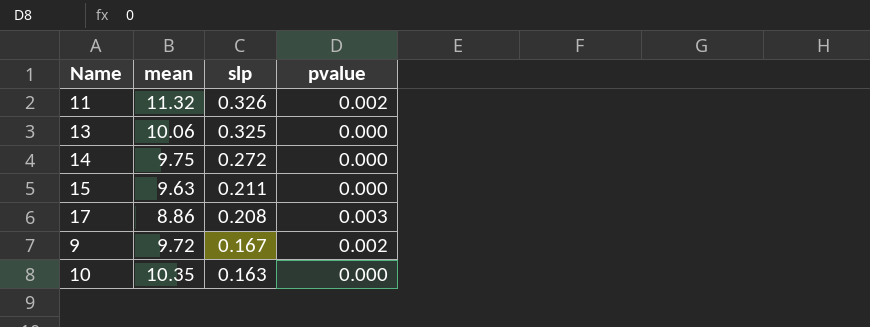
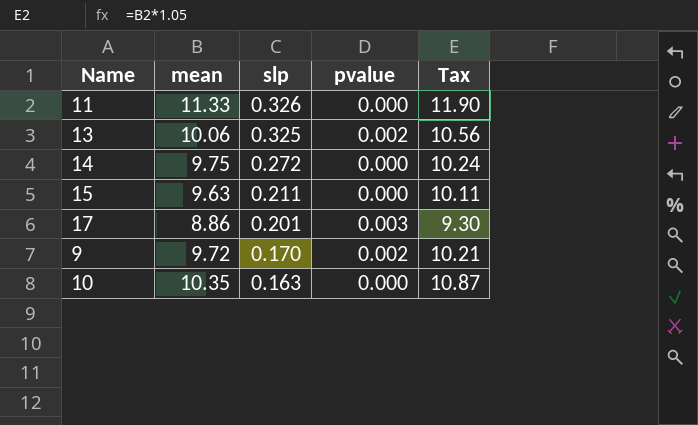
column Tax | formula: none -> [mean] * 1.05
11 | mean: 11.32 -> 11.33
11 | pvalue: 0.002 -> 0.000
13 | pvalue: 0.000 -> 0.002
17 | slp: 0.208 -> 0.201
9 | slp: 0.167 -> 0.170

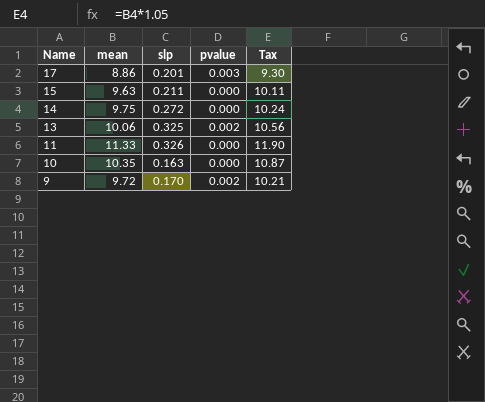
row order: slp descending -> Name descending

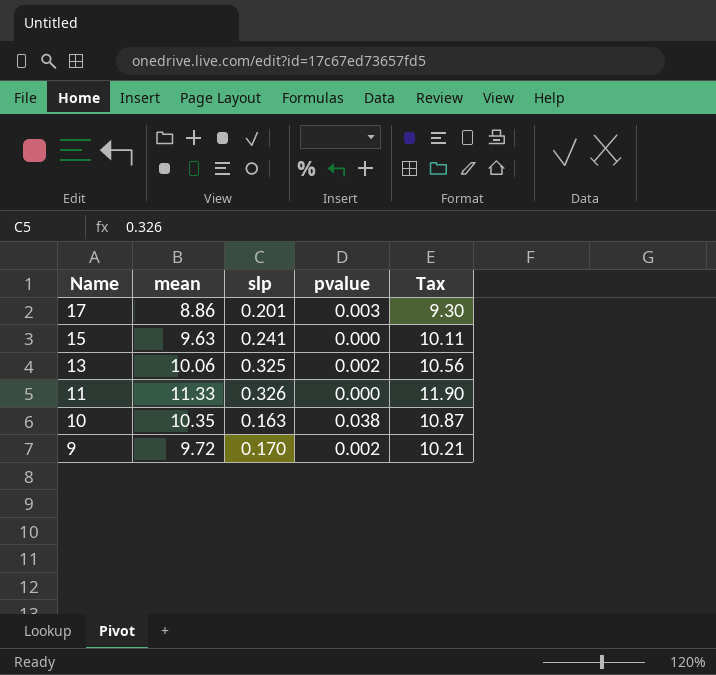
row 14: 9.75 | 0.272 | 0.000 | 10.24 -> none
15 | slp: 0.211 -> 0.241
10 | pvalue: 0.000 -> 0.038

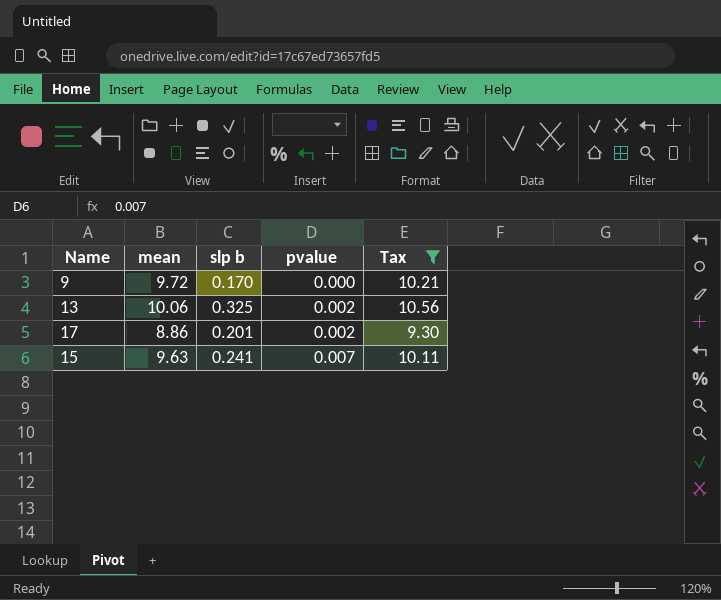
filter: none -> Tax <= 10.56
row order: Name descending -> pvalue ascending
column name: slp -> slp b
9 | pvalue: 0.002 -> 0.000
17 | pvalue: 0.003 -> 0.002
15 | pvalue: 0.000 -> 0.007

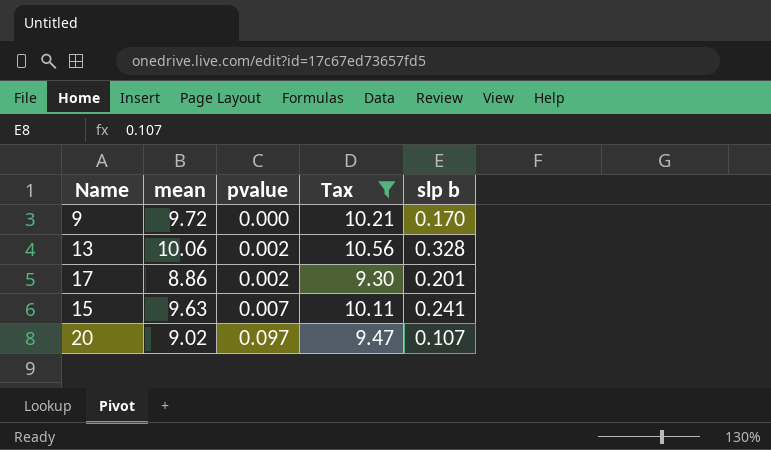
column slp b | position: 3 -> 5
13 | slp b: 0.325 -> 0.328
row 20: none -> 9.02 | 0.097 | 9.47 | 0.107

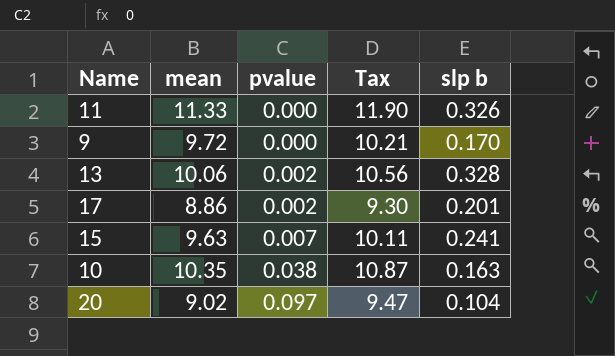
filter: Tax <= 10.56 -> none
20 | slp b: 0.107 -> 0.104

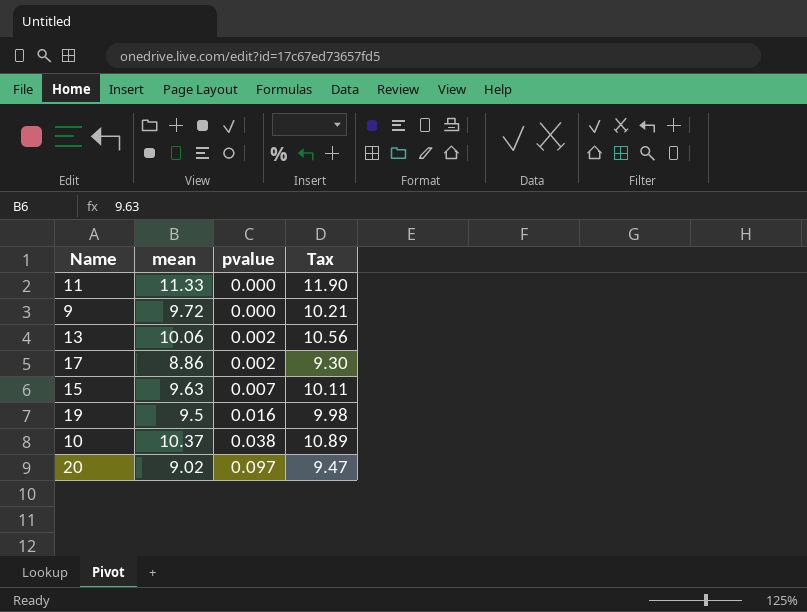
column slp b | position: 5 -> none
row 19: none -> 9.5 | 0.016 | 9.98
10 | mean: 10.35 -> 10.37
10 | Tax: 10.87 -> 10.89

